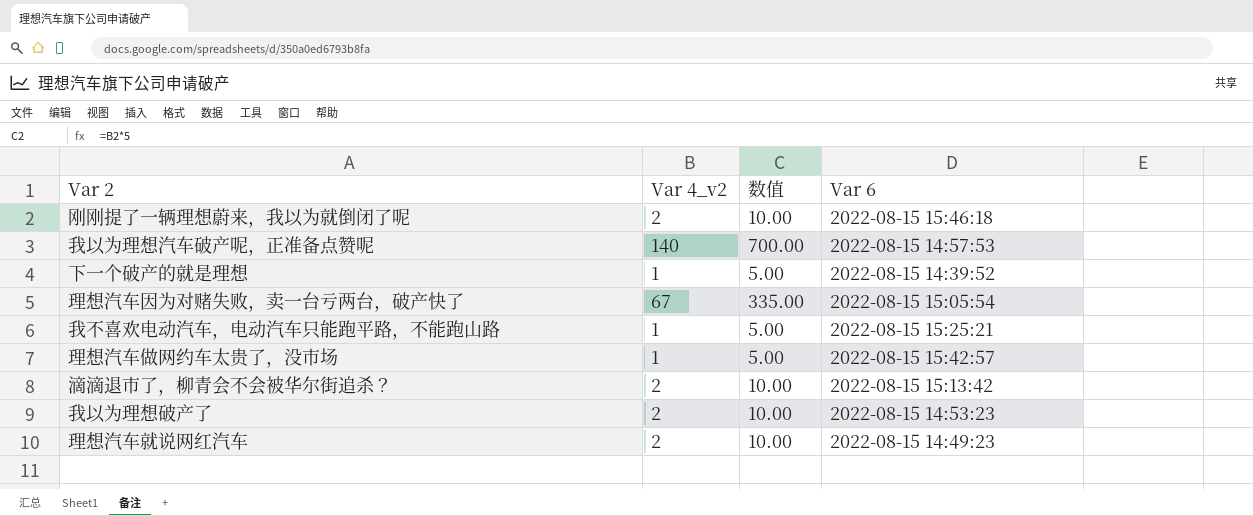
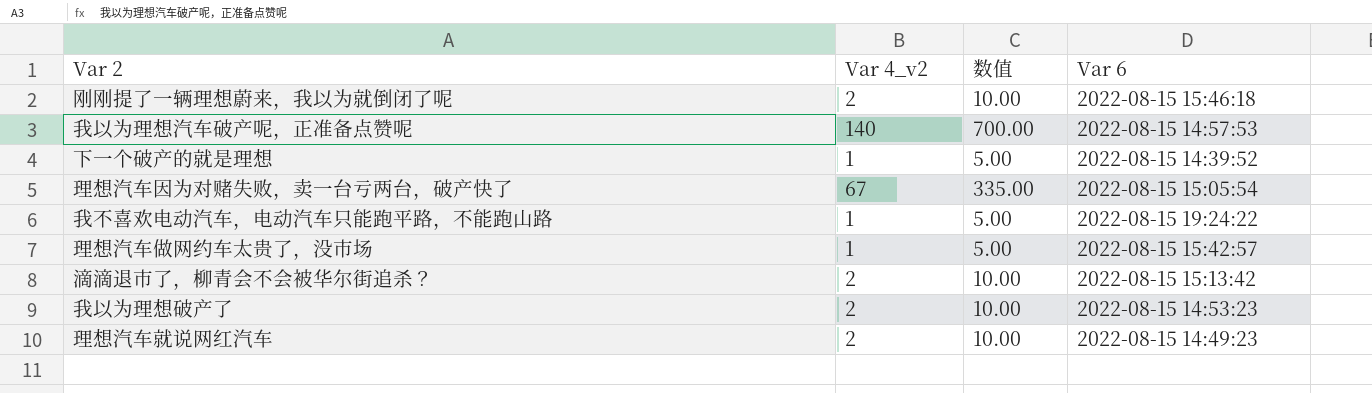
我不喜欢电动汽车，电动汽车只能跑平路，不能跑山路 | Var 6: 2022-08-15 15:25:21 -> 2022-08-15 19:24:22

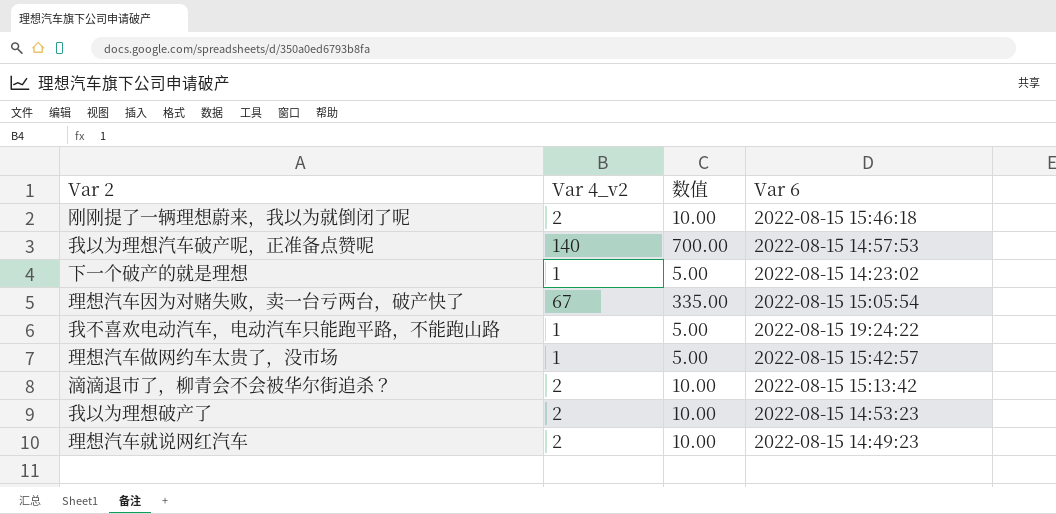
下一个破产的就是理想 | Var 6: 2022-08-15 14:39:52 -> 2022-08-15 14:23:02

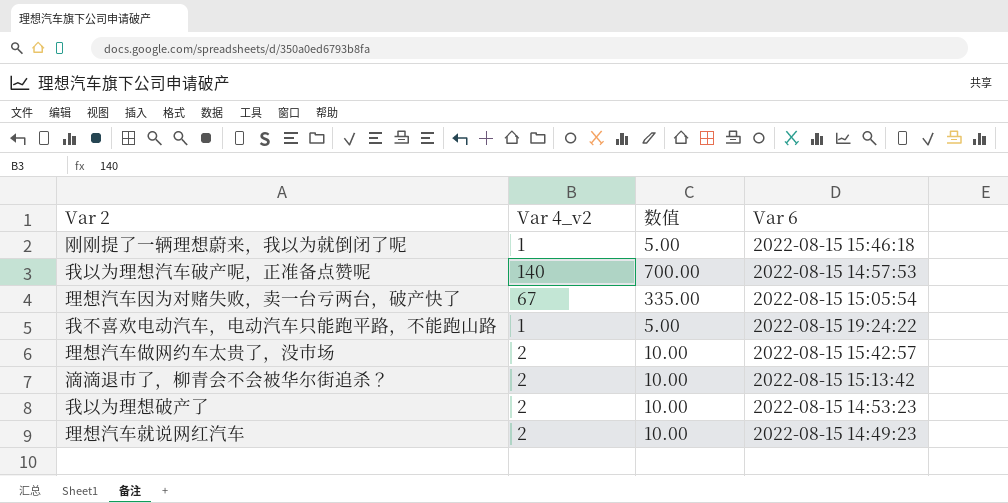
row 下一个破产的就是理想: 1 | 5.00 | 2022-08-15 14:23:02 -> none
刚刚提了一辆理想蔚来，我以为就倒闭了呢 | Var 4_v2: 2 -> 1
刚刚提了一辆理想蔚来，我以为就倒闭了呢 | 数值: 10.00 -> 5.00
理想汽车做网约车太贵了，没市场 | Var 4_v2: 1 -> 2
理想汽车做网约车太贵了，没市场 | 数值: 5.00 -> 10.00

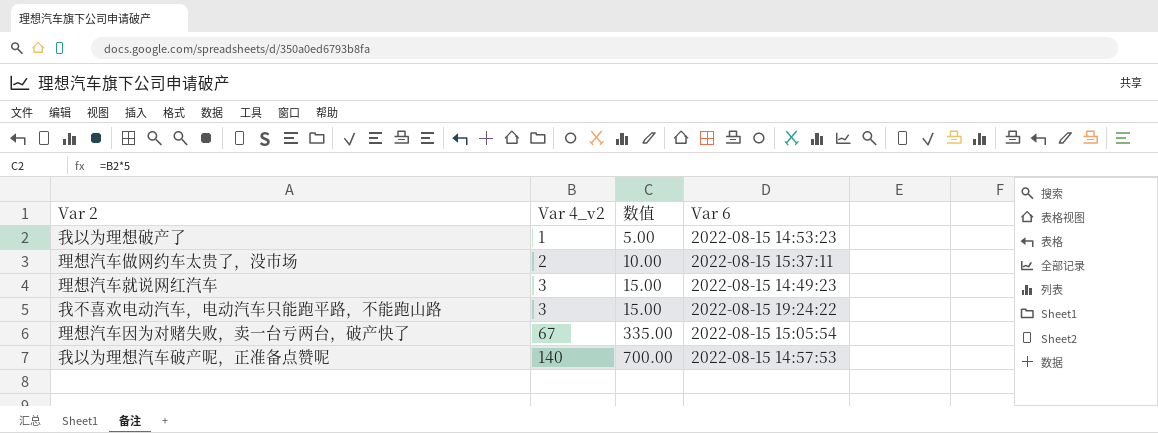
row order: none -> Var 4_v2 ascending
row 刚刚提了一辆理想蔚来，我以为就倒闭了呢: 1 | 5.00 | 2022-08-15 15:46:18 -> none
row 滴滴退市了，柳青会不会被华尔街追杀？: 2 | 10.00 | 2022-08-15 15:13:42 -> none
我以为理想破产了 | Var 4_v2: 2 -> 1
我以为理想破产了 | 数值: 10.00 -> 5.00
理想汽车做网约车太贵了，没市场 | Var 6: 2022-08-15 15:42:57 -> 2022-08-15 15:37:11
理想汽车就说网红汽车 | Var 4_v2: 2 -> 3
理想汽车就说网红汽车 | 数值: 10.00 -> 15.00
我不喜欢电动汽车，电动汽车只能跑平路，不能跑山路 | Var 4_v2: 1 -> 3
我不喜欢电动汽车，电动汽车只能跑平路，不能跑山路 | 数值: 5.00 -> 15.00

